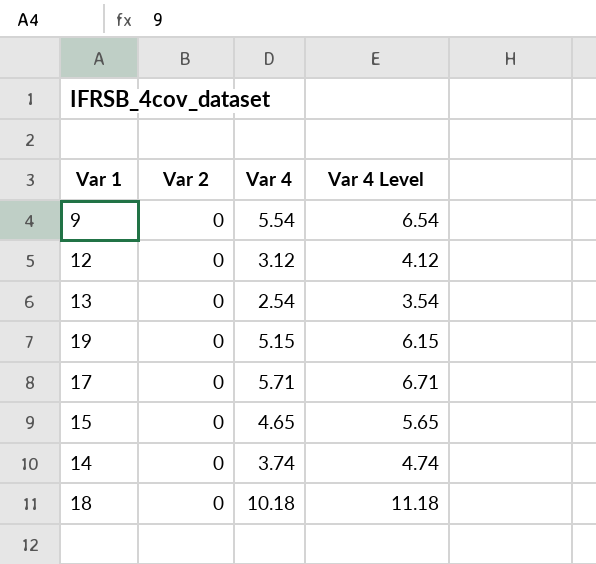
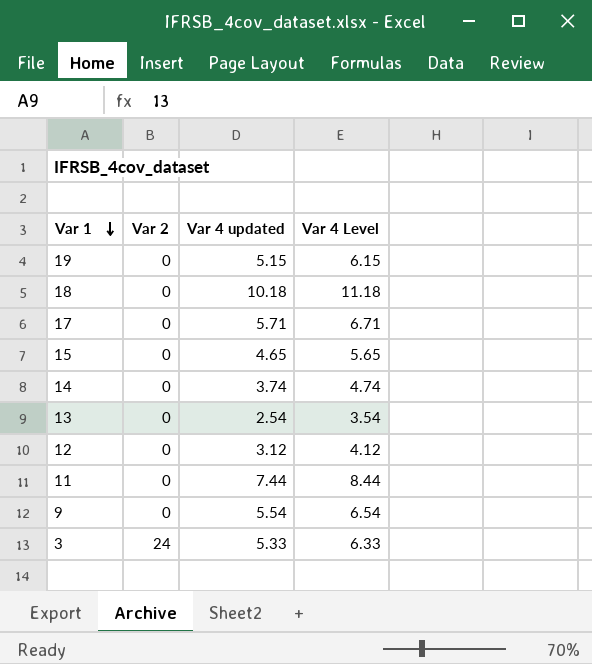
row order: none -> Var 1 descending
column name: Var 4 -> Var 4 updated
row 11: none -> 0 | 7.44 | 8.44
row 3: none -> 24 | 5.33 | 6.33

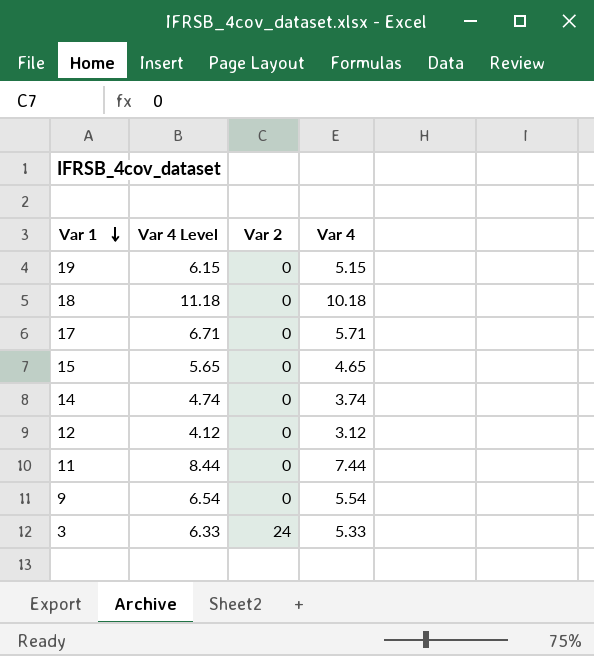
column Var 4 Level | position: 4 -> 2
column name: Var 4 updated -> Var 4
row 13: 0 | 2.54 | 3.54 -> none

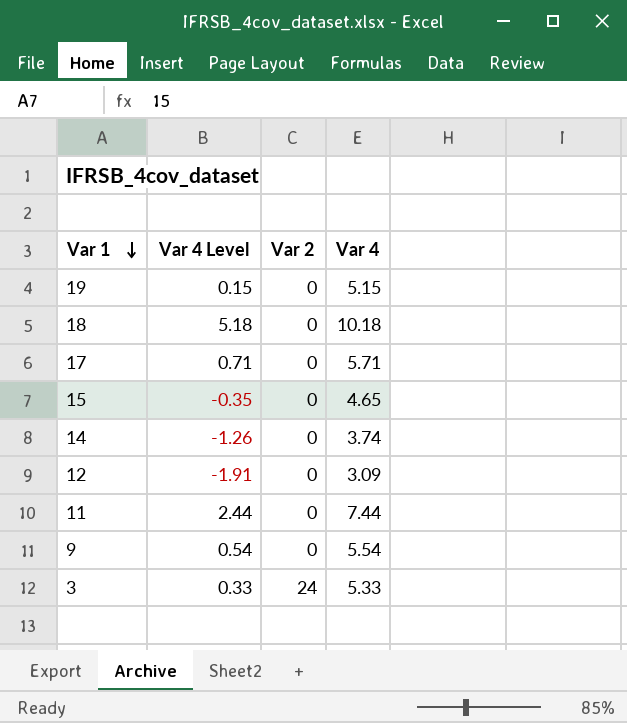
column Var 4 Level | formula: [Var 4] + 1 -> [Var 4] - 5
12 | Var 4: 3.12 -> 3.09

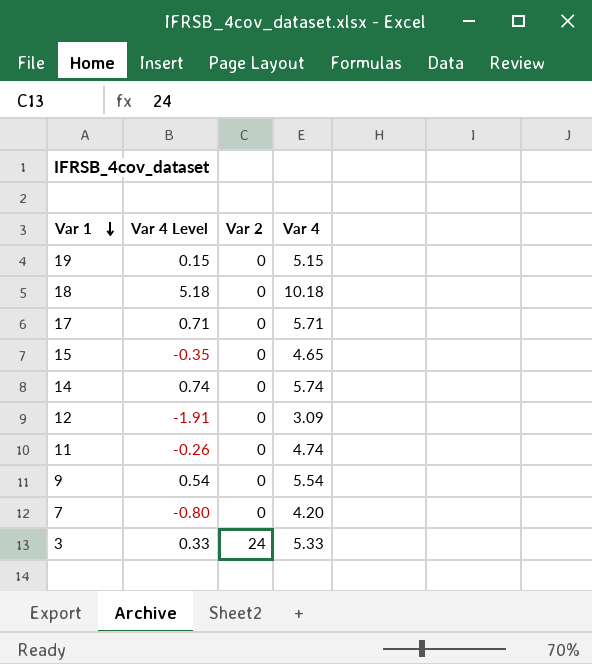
14 | Var 4 Level: -1.26 -> 0.74
14 | Var 4: 3.74 -> 5.74
11 | Var 4 Level: 2.44 -> -0.26
11 | Var 4: 7.44 -> 4.74
row 7: none -> -0.80 | 0 | 4.20

